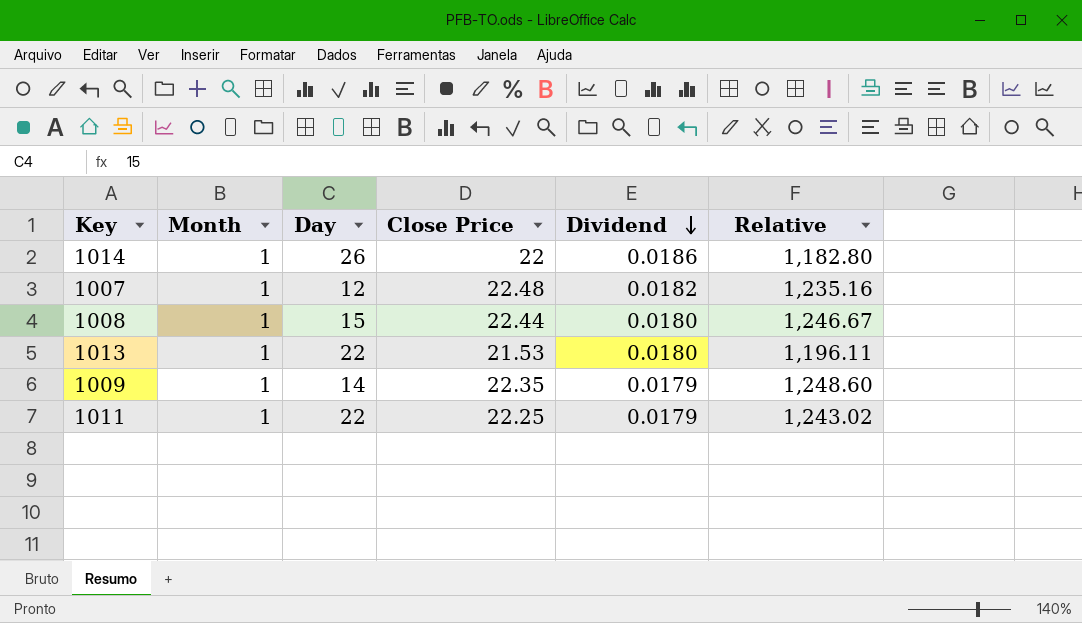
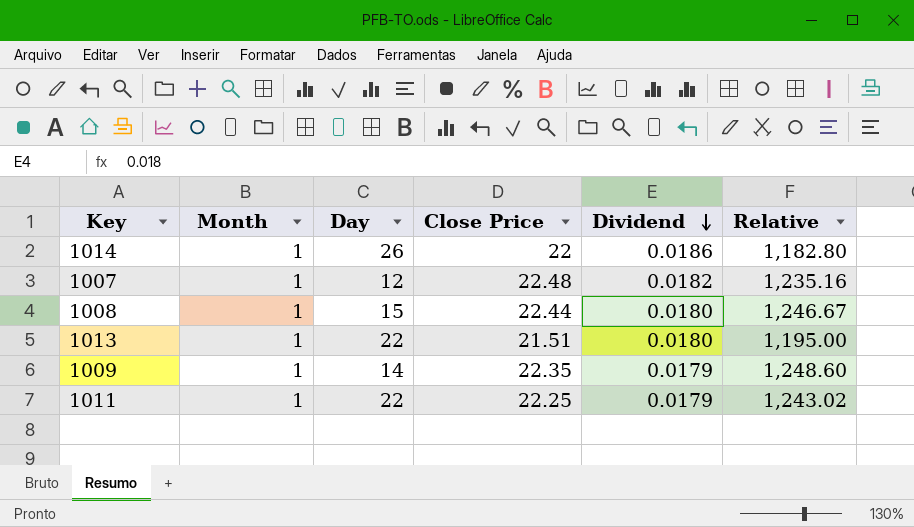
1013 | Close Price: 21.53 -> 21.51
1013 | Relative: 1,196.11 -> 1,195.00

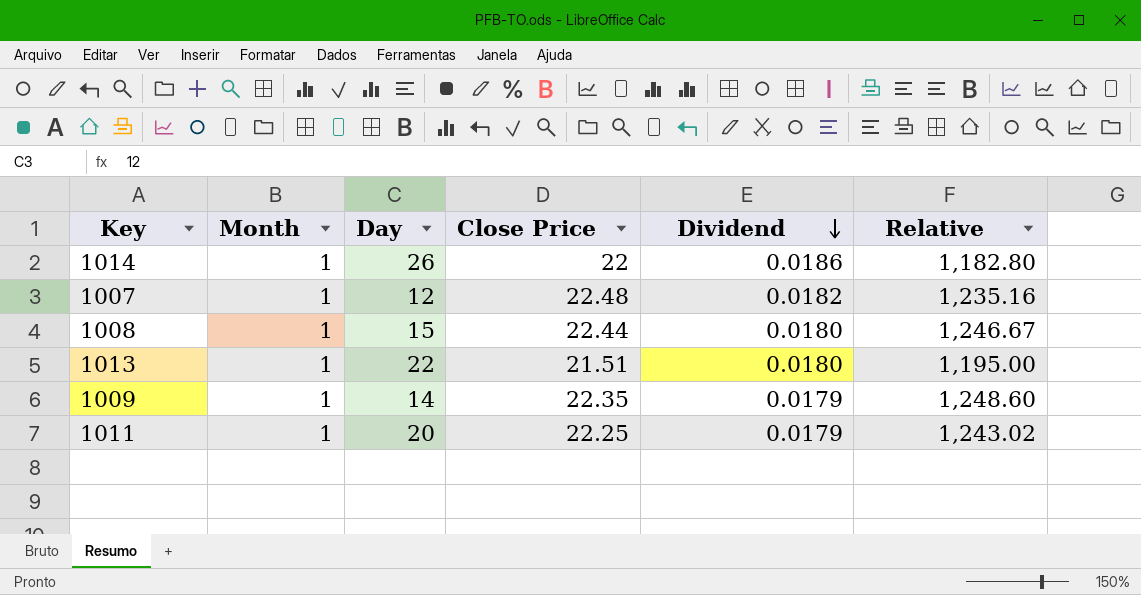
1011 | Day: 22 -> 20

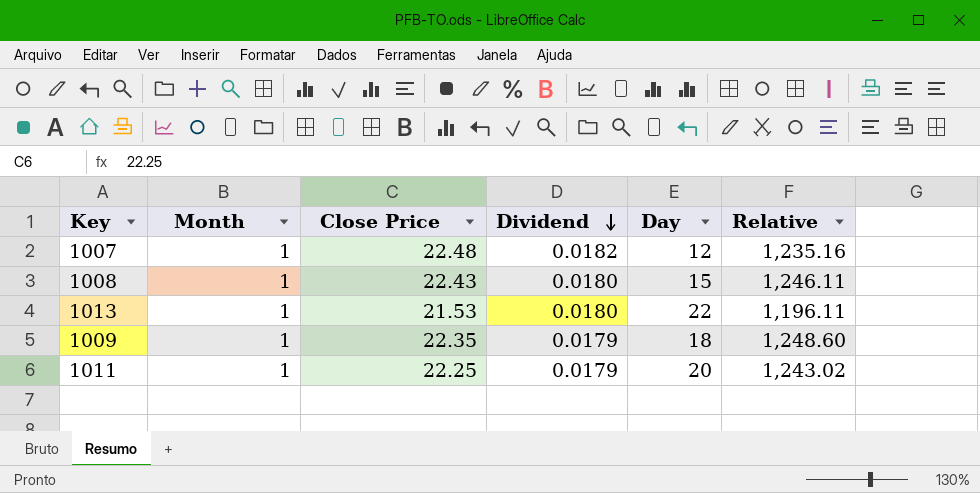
column Day | position: 3 -> 5
row 1014: 1 | 26 | 22 | 0.0186 | 1,182.80 -> none
1008 | Close Price: 22.44 -> 22.43
1008 | Relative: 1,246.67 -> 1,246.11
1013 | Close Price: 21.51 -> 21.53
1013 | Relative: 1,195.00 -> 1,196.11
1009 | Day: 14 -> 18

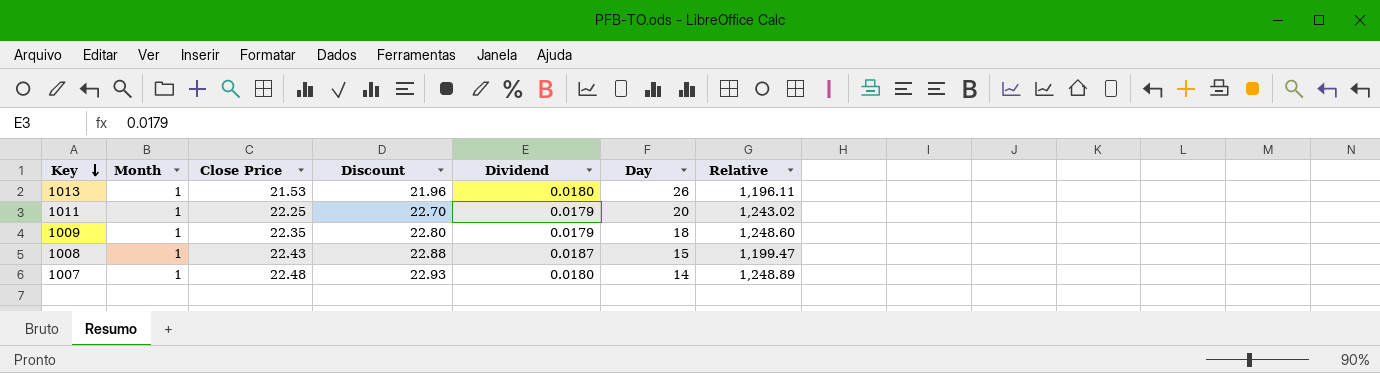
row order: Dividend descending -> Key descending
column Discount | formula: none -> [Close Price] * 1.02
1013 | Day: 22 -> 26
1008 | Dividend: 0.0180 -> 0.0187
1008 | Relative: 1,246.11 -> 1,199.47
1007 | Dividend: 0.0182 -> 0.0180
1007 | Day: 12 -> 14
1007 | Relative: 1,235.16 -> 1,248.89

